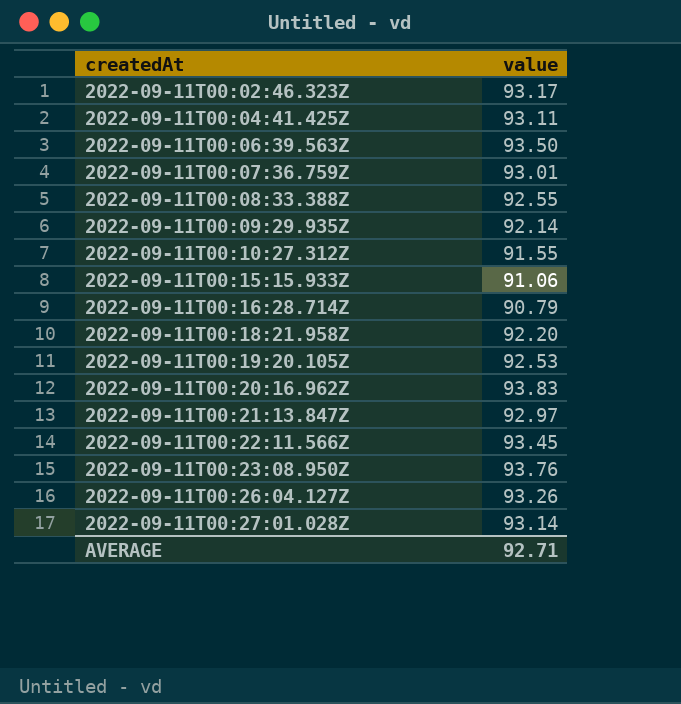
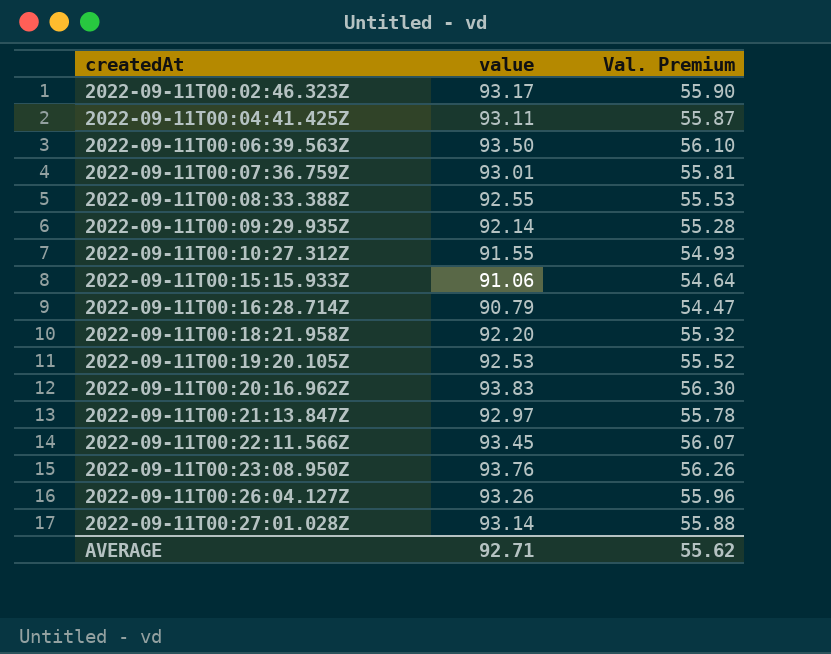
column Val. Premium | formula: none -> [value] * 0.6

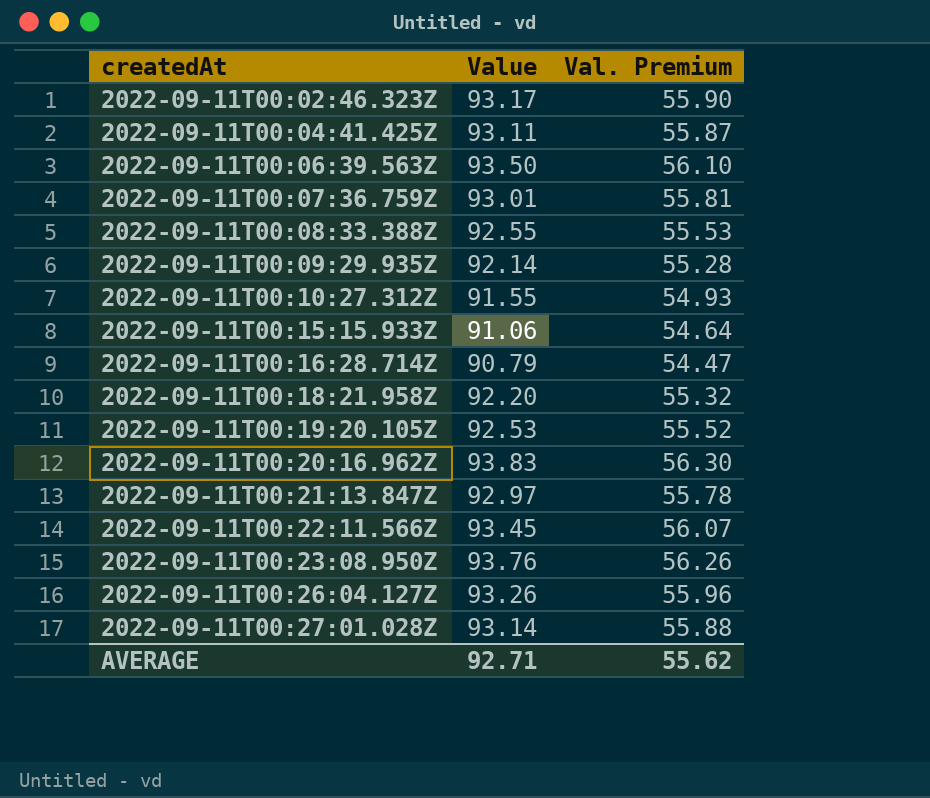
column name: value -> Value

